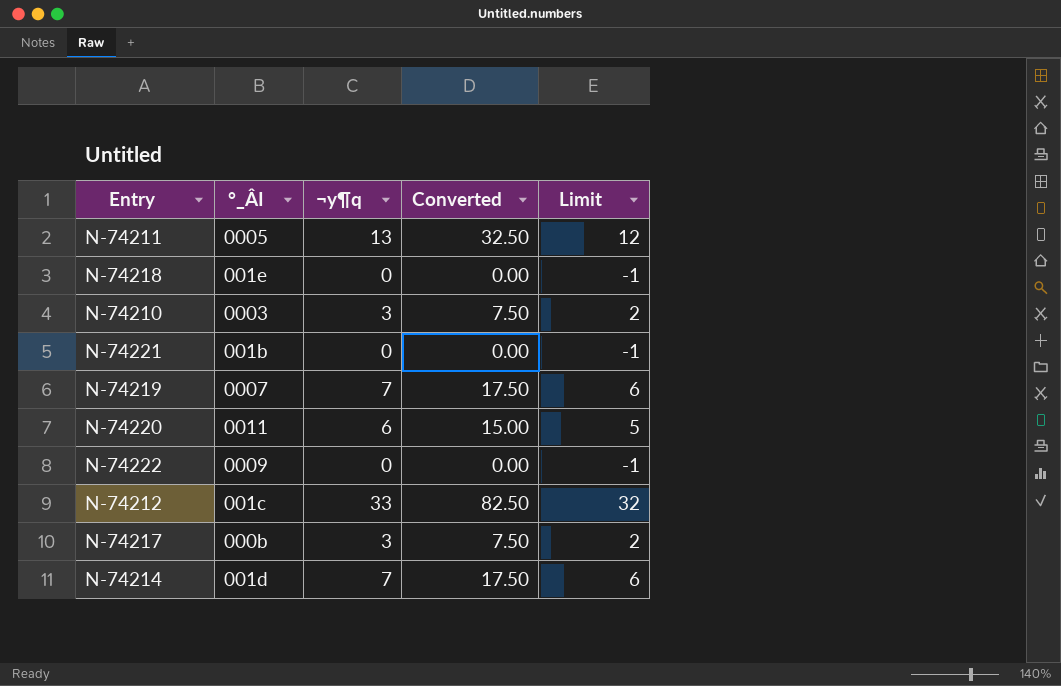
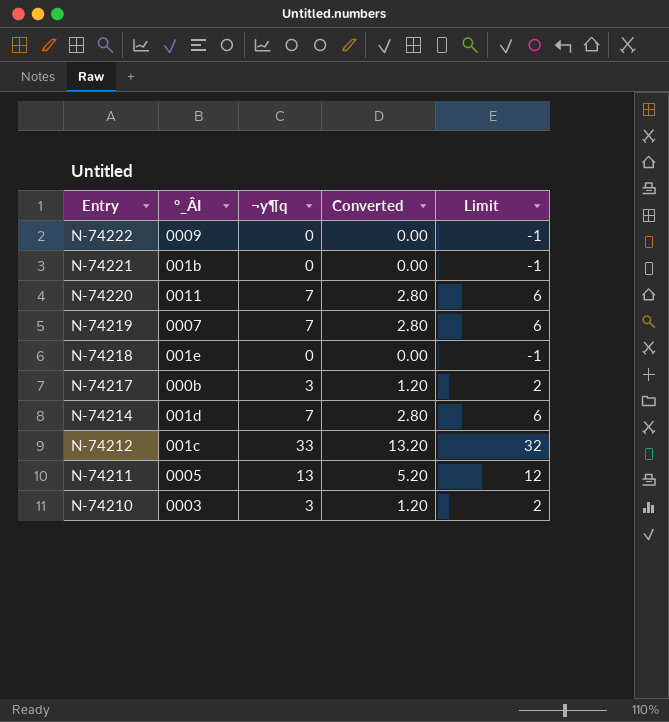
row order: none -> Entry descending
column Converted | formula: [¬y¶q] * 2.5 -> [¬y¶q] * 0.4
N-74220 | ¬y¶q: 6 -> 7
N-74220 | Limit: 5 -> 6

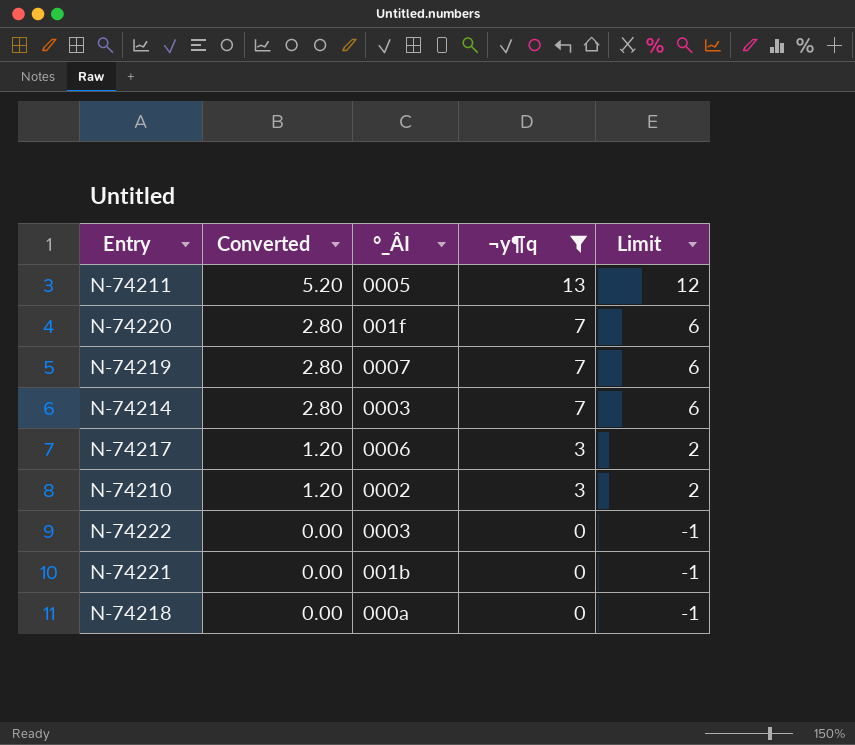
filter: none -> ¬y¶q != 33
row order: Entry descending -> Converted descending
column Converted | position: 4 -> 2
N-74220 | °_ÂI: 0011 -> 001f
N-74214 | °_ÂI: 001d -> 0003
N-74217 | °_ÂI: 000b -> 0006
N-74210 | °_ÂI: 0003 -> 0002
N-74222 | °_ÂI: 0009 -> 0003
N-74218 | °_ÂI: 001e -> 000a

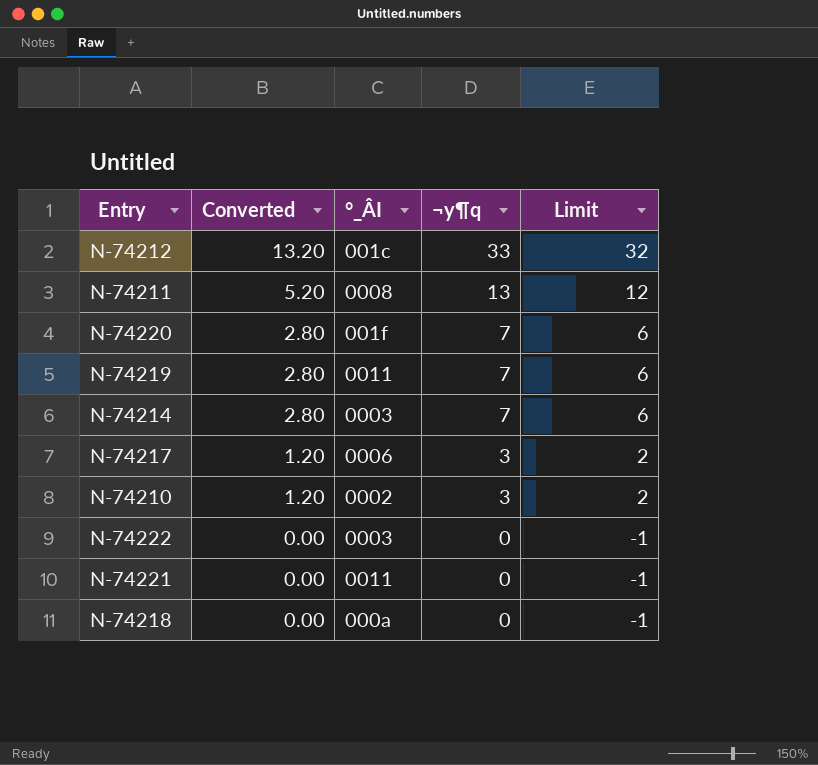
filter: ¬y¶q != 33 -> none
N-74211 | °_ÂI: 0005 -> 0008
N-74219 | °_ÂI: 0007 -> 0011
N-74221 | °_ÂI: 001b -> 0011

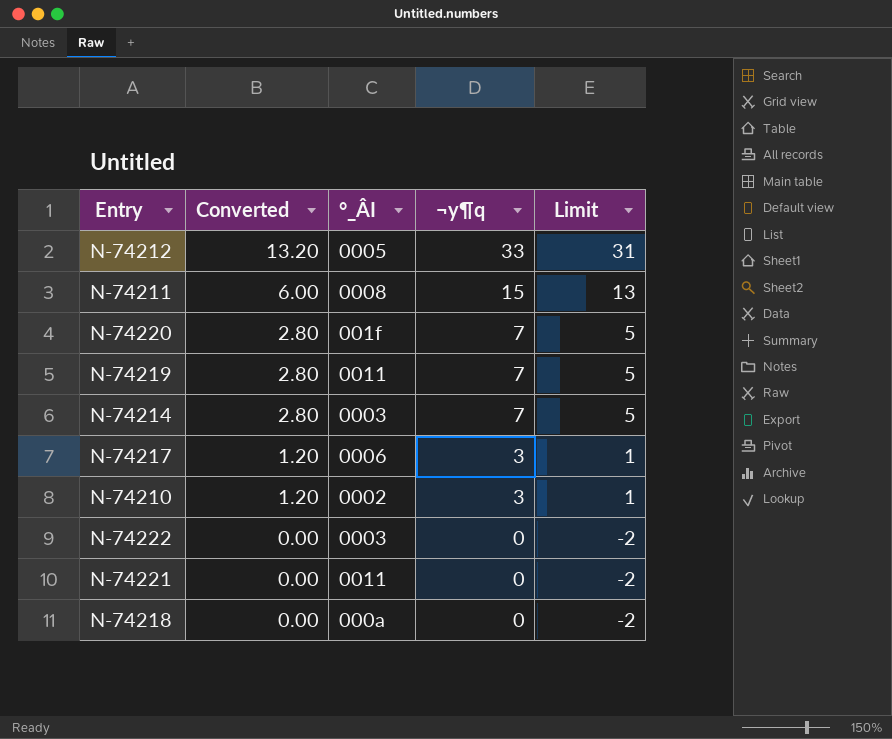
column Limit | formula: [¬y¶q] - 1 -> [¬y¶q] - 2
N-74212 | °_ÂI: 001c -> 0005
N-74211 | Converted: 5.20 -> 6.00
N-74211 | ¬y¶q: 13 -> 15

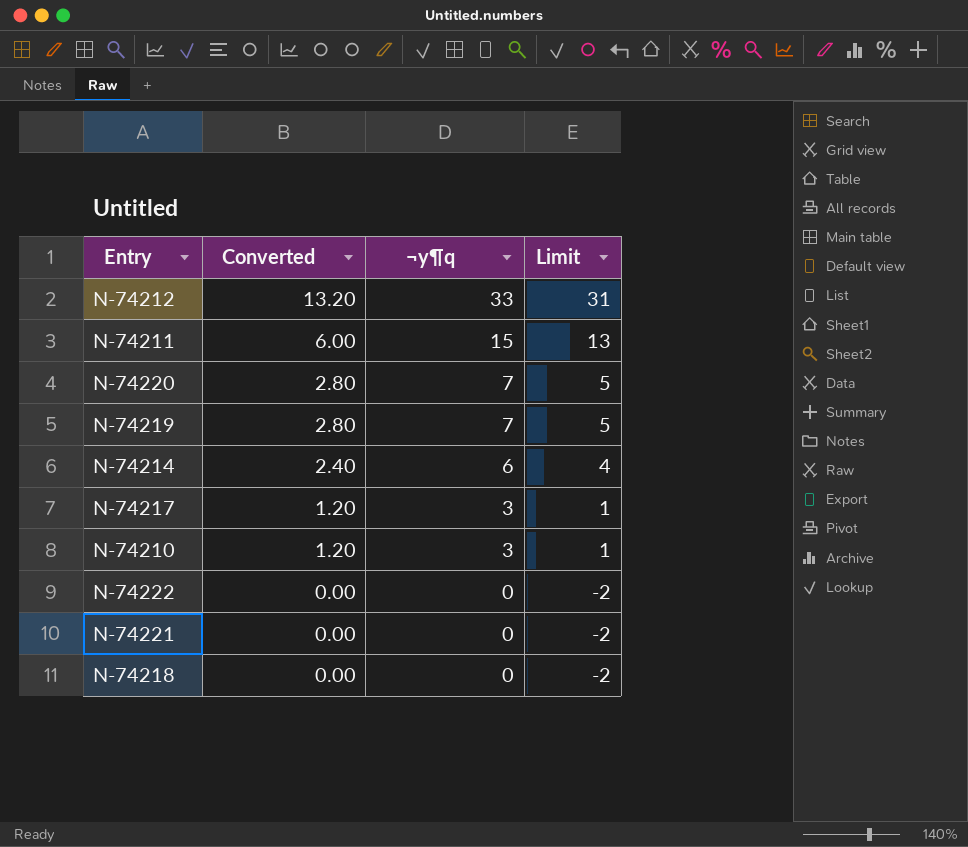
column °_ÂI | position: 3 -> none
N-74214 | Converted: 2.80 -> 2.40
N-74214 | ¬y¶q: 7 -> 6
N-74214 | Limit: 5 -> 4

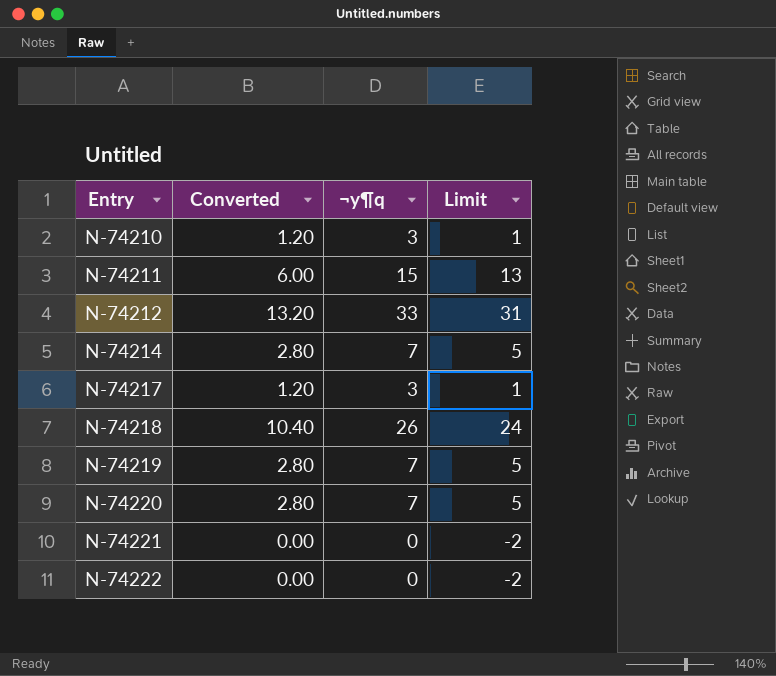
row order: Converted descending -> Entry ascending
N-74214 | Converted: 2.40 -> 2.80
N-74214 | ¬y¶q: 6 -> 7
N-74214 | Limit: 4 -> 5
N-74218 | Converted: 0.00 -> 10.40
N-74218 | ¬y¶q: 0 -> 26
N-74218 | Limit: -2 -> 24

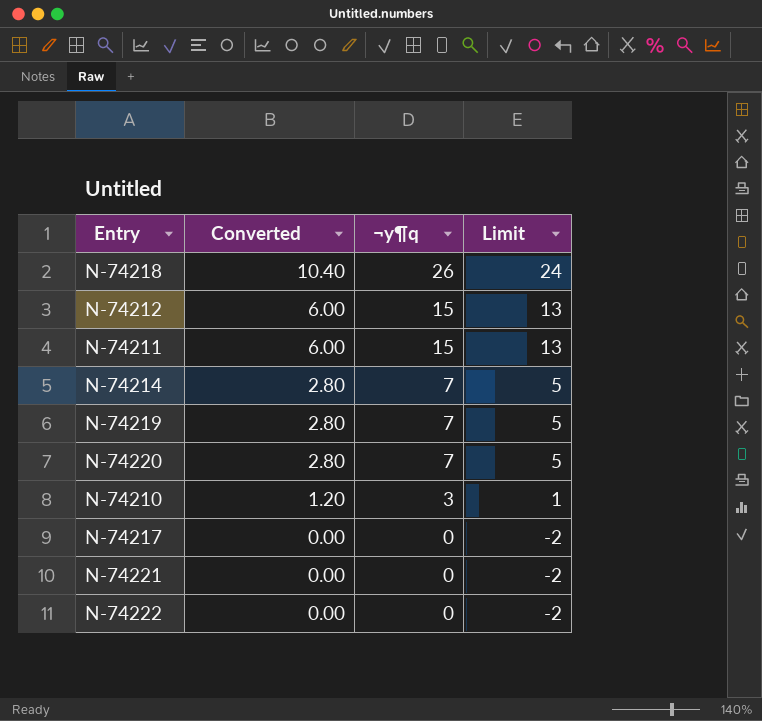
row order: Entry ascending -> Converted descending
N-74212 | Converted: 13.20 -> 6.00
N-74212 | ¬y¶q: 33 -> 15
N-74212 | Limit: 31 -> 13
N-74217 | Converted: 1.20 -> 0.00
N-74217 | ¬y¶q: 3 -> 0
N-74217 | Limit: 1 -> -2

